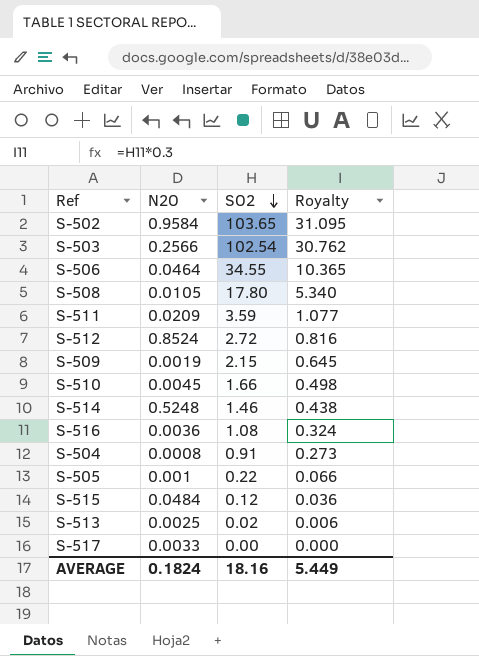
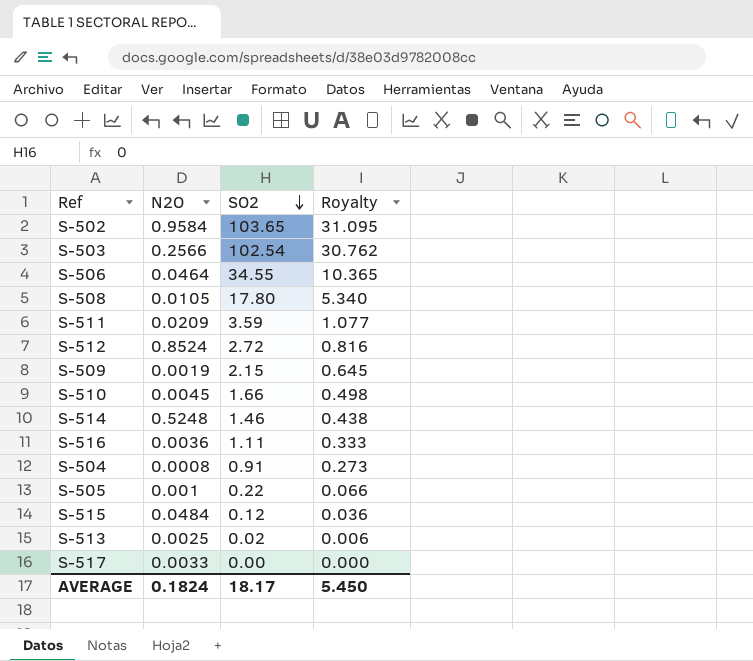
S-516 | SO2: 1.08 -> 1.11
S-516 | Royalty: 0.324 -> 0.333
AVERAGE | SO2: 18.16 -> 18.17
AVERAGE | Royalty: 5.449 -> 5.450

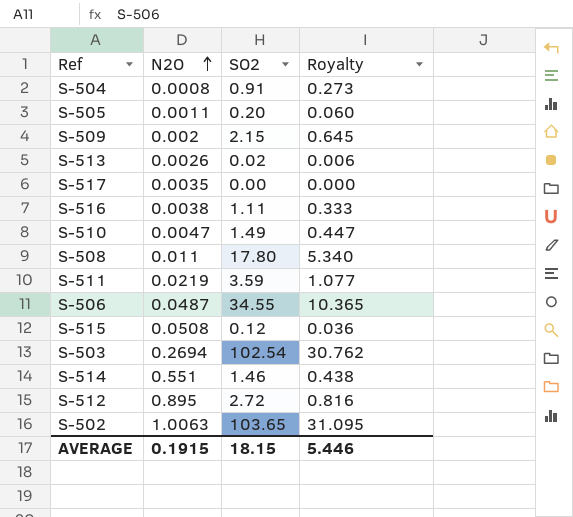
row order: SO2 descending -> N2O ascending
S-505 | N2O: 0.001 -> 0.0011
S-505 | SO2: 0.22 -> 0.20
S-505 | Royalty: 0.066 -> 0.060
S-509 | N2O: 0.0019 -> 0.002
S-513 | N2O: 0.0025 -> 0.0026
S-517 | N2O: 0.0033 -> 0.0035
S-516 | N2O: 0.0036 -> 0.0038
S-510 | N2O: 0.0045 -> 0.0047
S-510 | SO2: 1.66 -> 1.49
S-510 | Royalty: 0.498 -> 0.447
S-508 | N2O: 0.0105 -> 0.011
S-511 | N2O: 0.0209 -> 0.0219
S-506 | N2O: 0.0464 -> 0.0487
S-515 | N2O: 0.0484 -> 0.0508
S-503 | N2O: 0.2566 -> 0.2694
S-514 | N2O: 0.5248 -> 0.551
S-512 | N2O: 0.8524 -> 0.895
S-502 | N2O: 0.9584 -> 1.0063
AVERAGE | N2O: 0.1824 -> 0.1915
AVERAGE | SO2: 18.17 -> 18.15
AVERAGE | Royalty: 5.450 -> 5.446

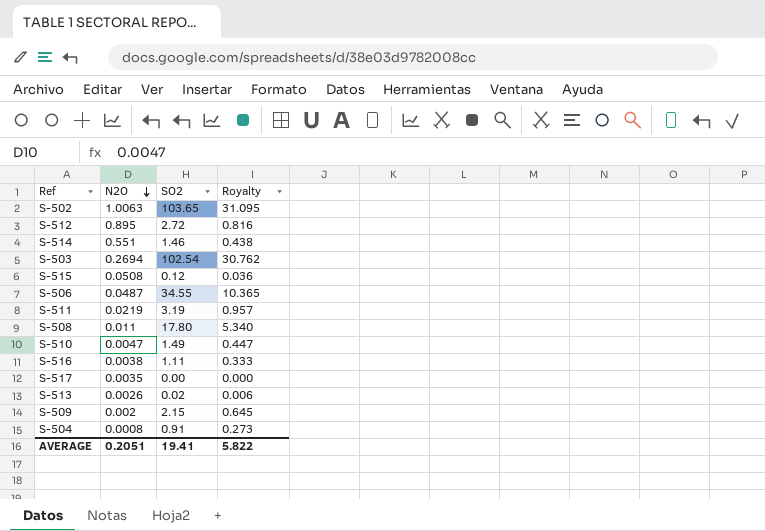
row order: N2O ascending -> N2O descending
row S-505: 0.0011 | 0.20 | 0.060 -> none
S-511 | SO2: 3.59 -> 3.19
S-511 | Royalty: 1.077 -> 0.957
AVERAGE | N2O: 0.1915 -> 0.2051
AVERAGE | SO2: 18.15 -> 19.41
AVERAGE | Royalty: 5.446 -> 5.822

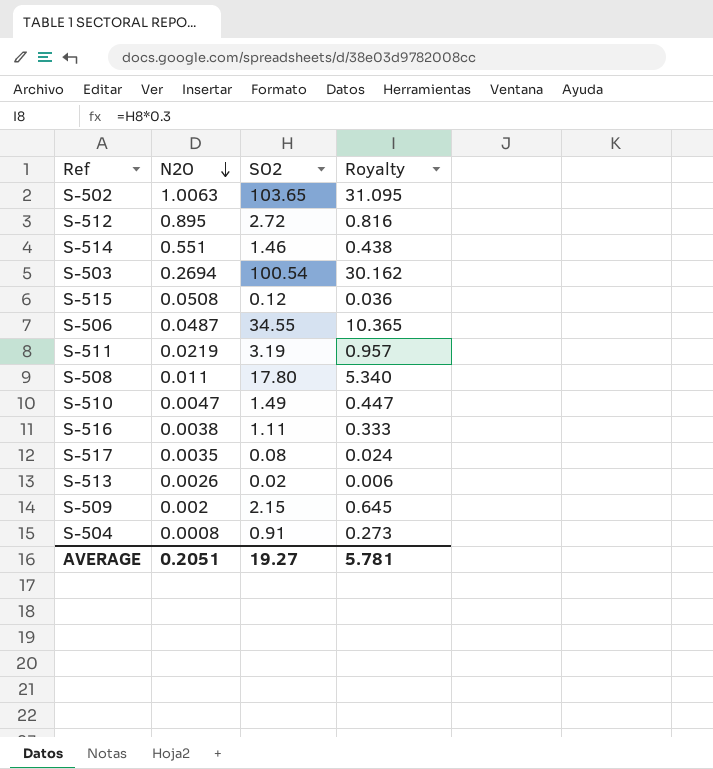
S-503 | SO2: 102.54 -> 100.54
S-503 | Royalty: 30.762 -> 30.162
S-517 | SO2: 0.00 -> 0.08
S-517 | Royalty: 0.000 -> 0.024
AVERAGE | SO2: 19.41 -> 19.27
AVERAGE | Royalty: 5.822 -> 5.781

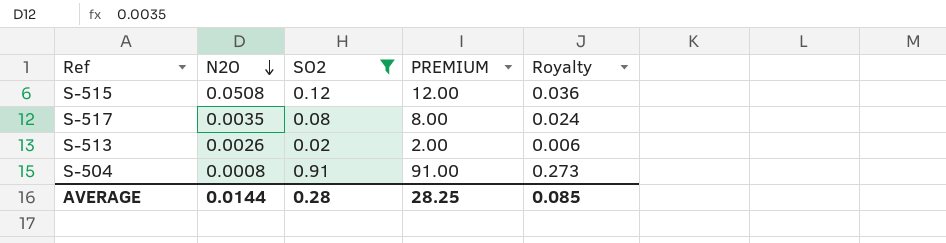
filter: none -> SO2 <= 0.91
column PREMIUM | formula: none -> [SO2] * 100
AVERAGE | N2O: 0.2051 -> 0.0144
AVERAGE | SO2: 19.27 -> 0.28
AVERAGE | Royalty: 5.781 -> 0.085

